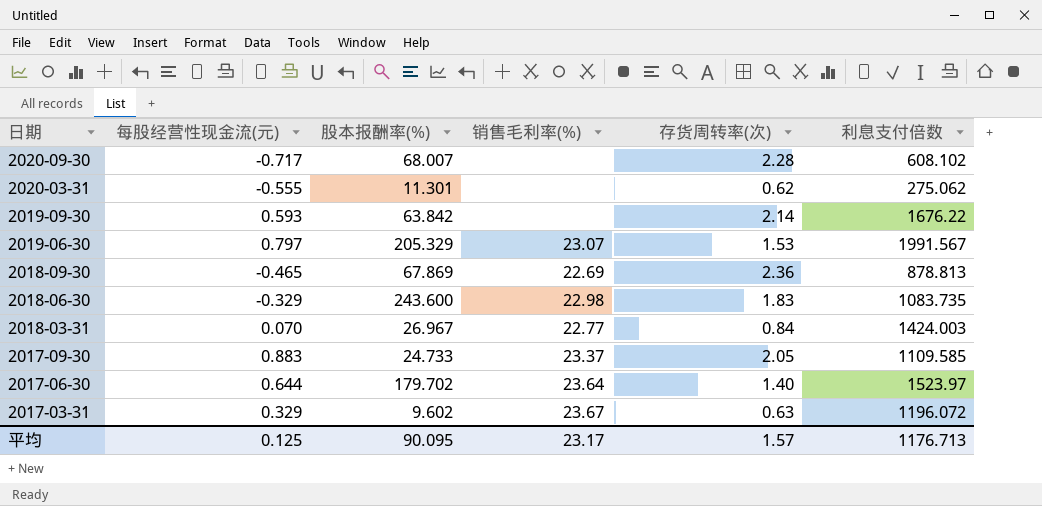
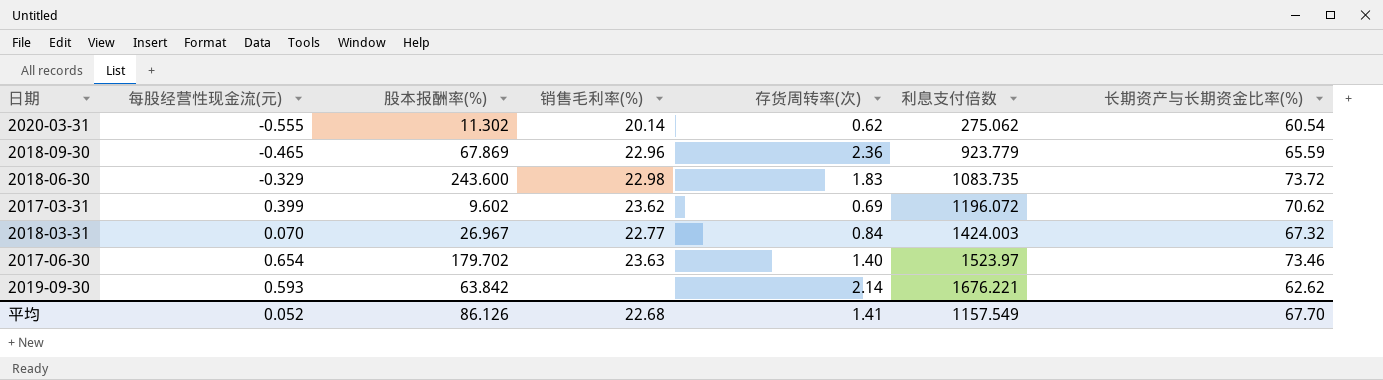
row order: 日期 descending -> 利息支付倍数 ascending
column 长期资产与长期资金比率(%) | position: none -> 7
row 2020-09-30: -0.717 | 68.007 | none | 2.28 | 608.102 -> none
row 2019-06-30: 0.797 | 205.329 | 23.07 | 1.53 | 1991.567 -> none
row 2017-09-30: 0.883 | 24.733 | 23.37 | 2.05 | 1109.585 -> none
2020-03-31 | 股本报酬率(%): 11.301 -> 11.302
2020-03-31 | 销售毛利率(%): none -> 20.14
2018-09-30 | 销售毛利率(%): 22.69 -> 22.96
2018-09-30 | 利息支付倍数: 878.813 -> 923.779
2017-03-31 | 每股经营性现金流(元): 0.329 -> 0.399
2017-03-31 | 销售毛利率(%): 23.67 -> 23.62
2017-03-31 | 存货周转率(次): 0.63 -> 0.69
2017-06-30 | 每股经营性现金流(元): 0.644 -> 0.654
2017-06-30 | 销售毛利率(%): 23.64 -> 23.63
2019-09-30 | 利息支付倍数: 1676.22 -> 1676.221
平均 | 每股经营性现金流(元): 0.125 -> 0.052
平均 | 股本报酬率(%): 90.095 -> 86.126
平均 | 销售毛利率(%): 23.17 -> 22.68
平均 | 存货周转率(次): 1.57 -> 1.41
平均 | 利息支付倍数: 1176.713 -> 1157.549

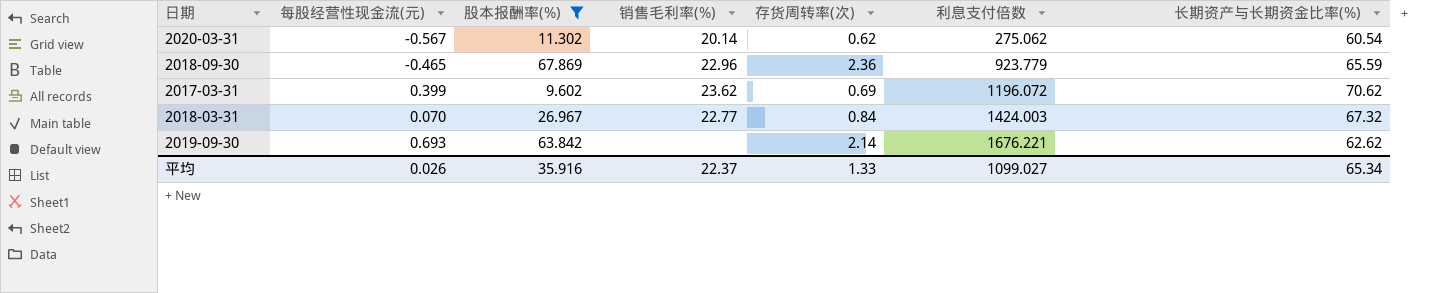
filter: none -> 股本报酬率(%) <= 67.869
2020-03-31 | 每股经营性现金流(元): -0.555 -> -0.567
2019-09-30 | 每股经营性现金流(元): 0.593 -> 0.693
平均 | 每股经营性现金流(元): 0.052 -> 0.026
平均 | 股本报酬率(%): 86.126 -> 35.916
平均 | 销售毛利率(%): 22.68 -> 22.37
平均 | 存货周转率(次): 1.41 -> 1.33
平均 | 利息支付倍数: 1157.549 -> 1099.027
平均 | 长期资产与长期资金比率(%): 67.70 -> 65.34

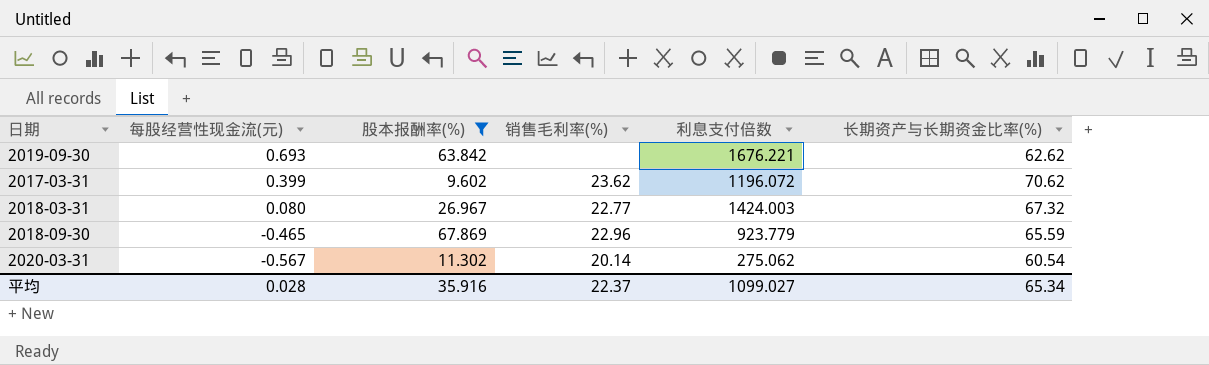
row order: 利息支付倍数 ascending -> 每股经营性现金流(元) descending
column 存货周转率(次) | position: 5 -> none
2018-03-31 | 每股经营性现金流(元): 0.070 -> 0.080
平均 | 每股经营性现金流(元): 0.026 -> 0.028

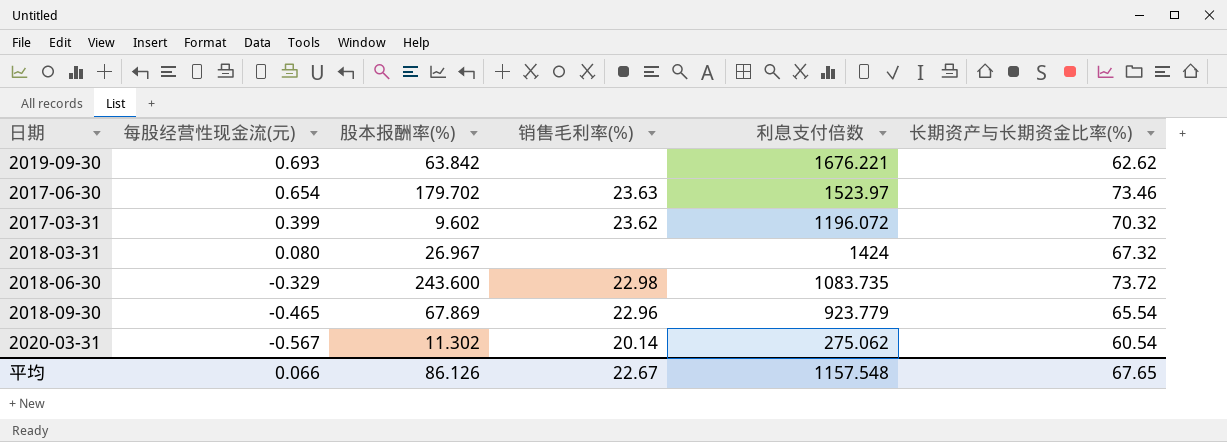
filter: 股本报酬率(%) <= 67.869 -> none
2017-03-31 | 长期资产与长期资金比率(%): 70.62 -> 70.32
2018-03-31 | 销售毛利率(%): 22.77 -> none
2018-03-31 | 利息支付倍数: 1424.003 -> 1424
2018-09-30 | 长期资产与长期资金比率(%): 65.59 -> 65.54
平均 | 每股经营性现金流(元): 0.028 -> 0.066
平均 | 股本报酬率(%): 35.916 -> 86.126
平均 | 销售毛利率(%): 22.37 -> 22.67
平均 | 利息支付倍数: 1099.027 -> 1157.548
平均 | 长期资产与长期资金比率(%): 65.34 -> 67.65

